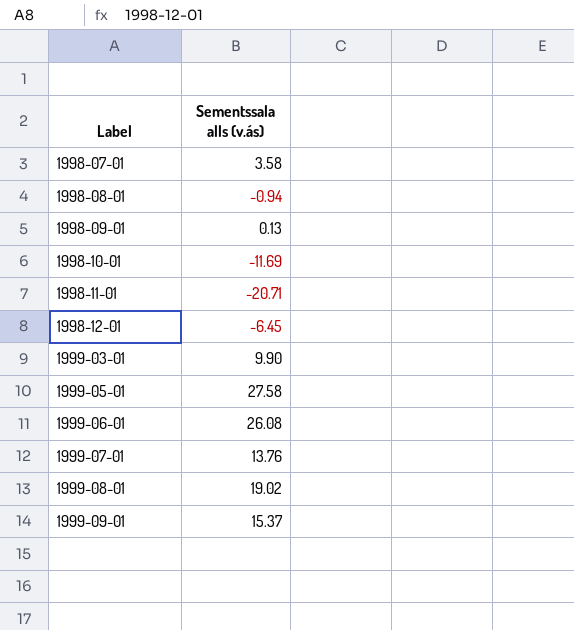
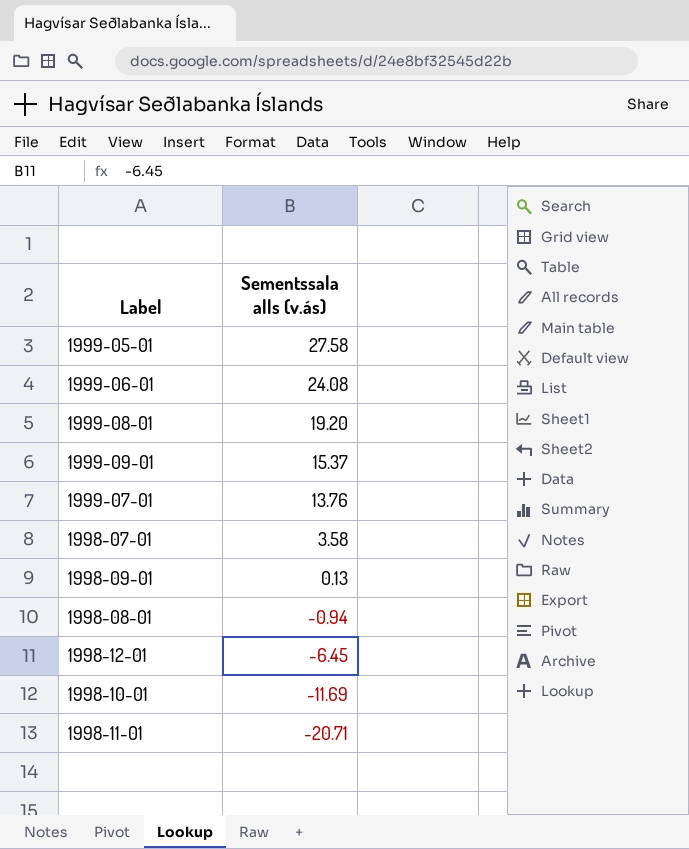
row order: Label ascending -> Sementssala alls (v.ás) descending
row 1999-03-01: 9.90 -> none
1999-06-01 | Sementssala alls (v.ás): 26.08 -> 24.08
1999-08-01 | Sementssala alls (v.ás): 19.02 -> 19.20

